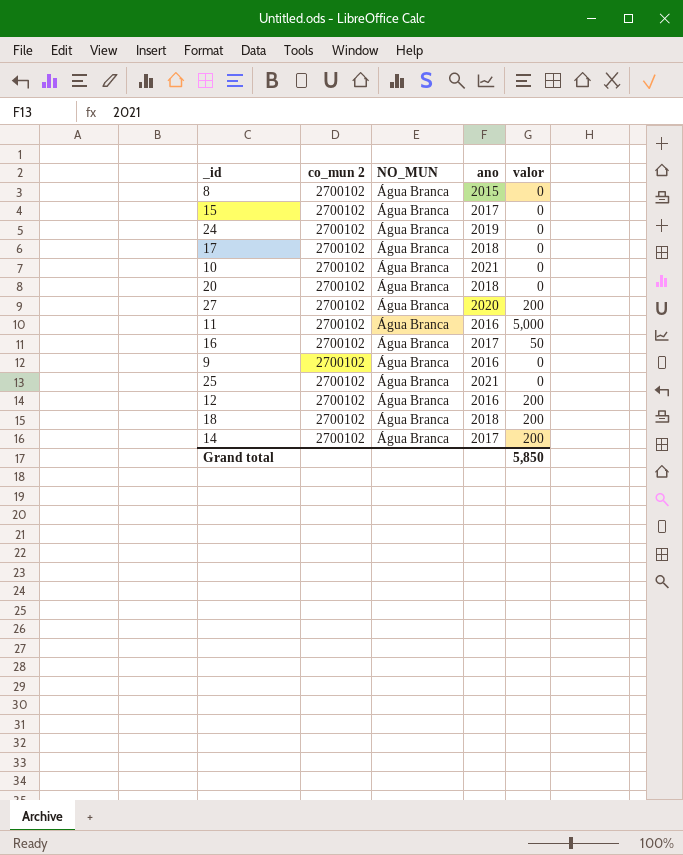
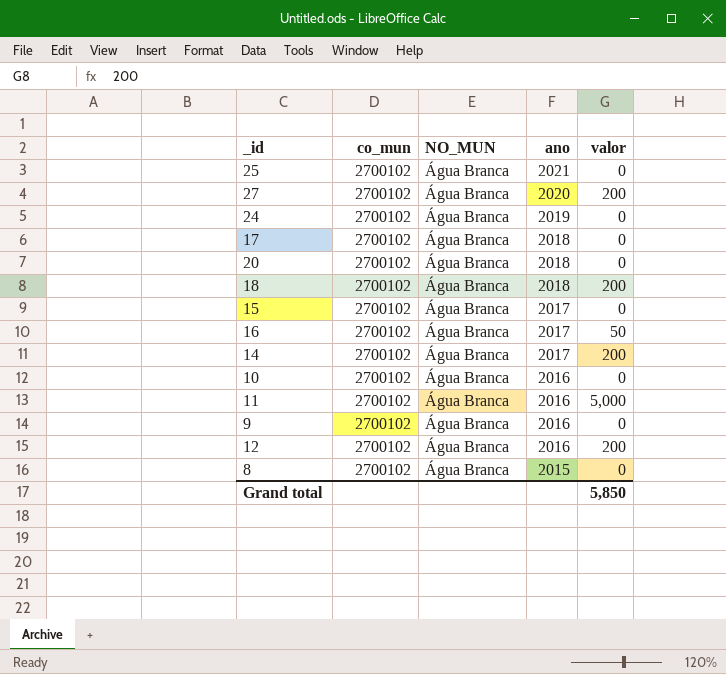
row order: none -> ano descending
column name: co_mun 2 -> co_mun
10 | ano: 2021 -> 2016

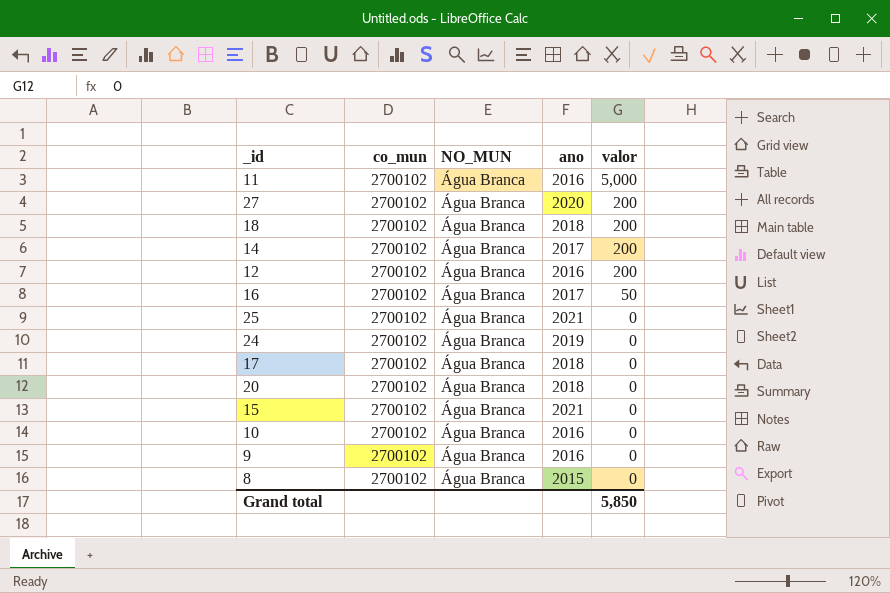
row order: ano descending -> valor descending
15 | ano: 2017 -> 2021

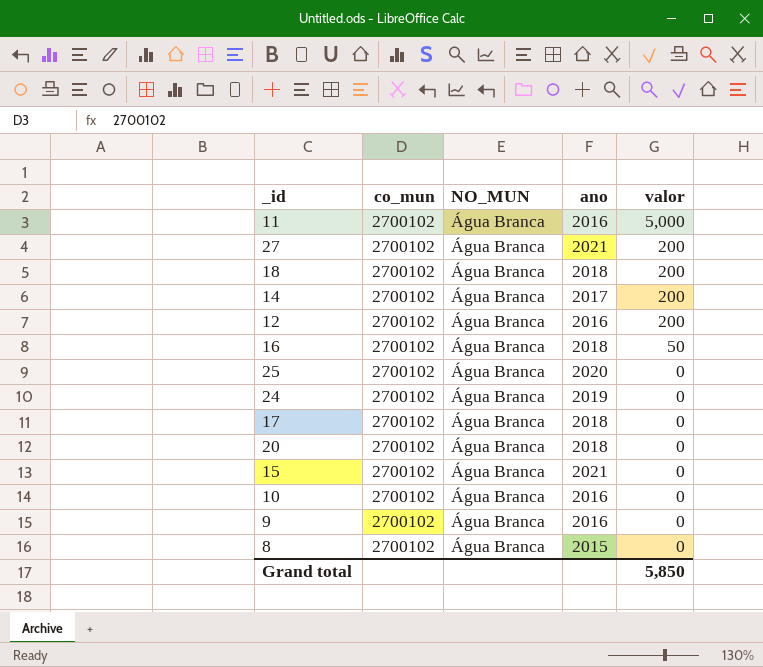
27 | ano: 2020 -> 2021
16 | ano: 2017 -> 2018
25 | ano: 2021 -> 2020

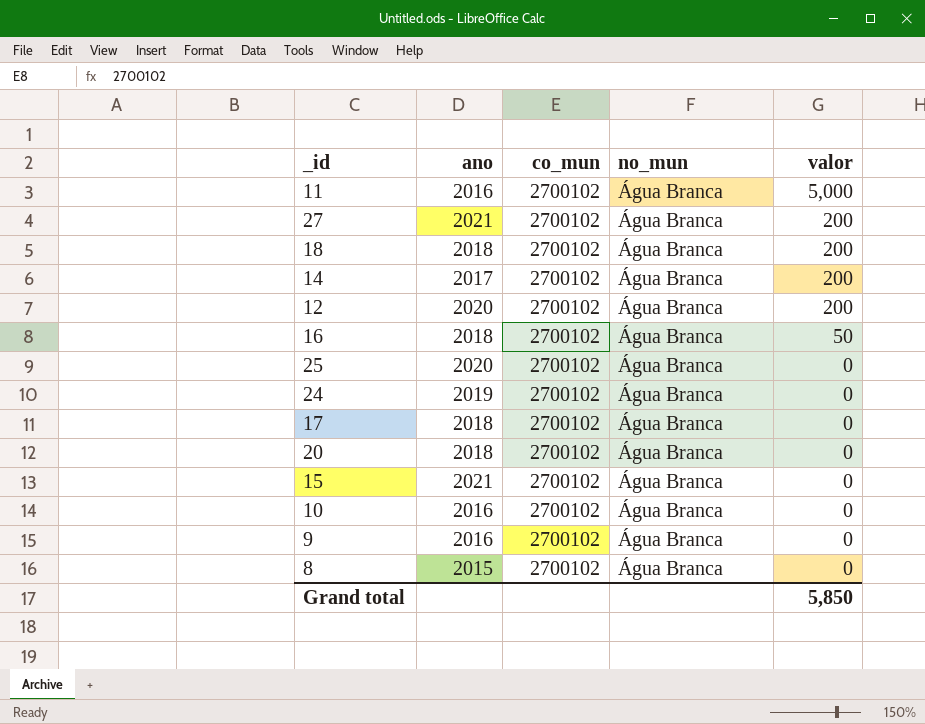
column ano | position: 4 -> 2
column name: NO_MUN -> no_mun
12 | ano: 2016 -> 2020

